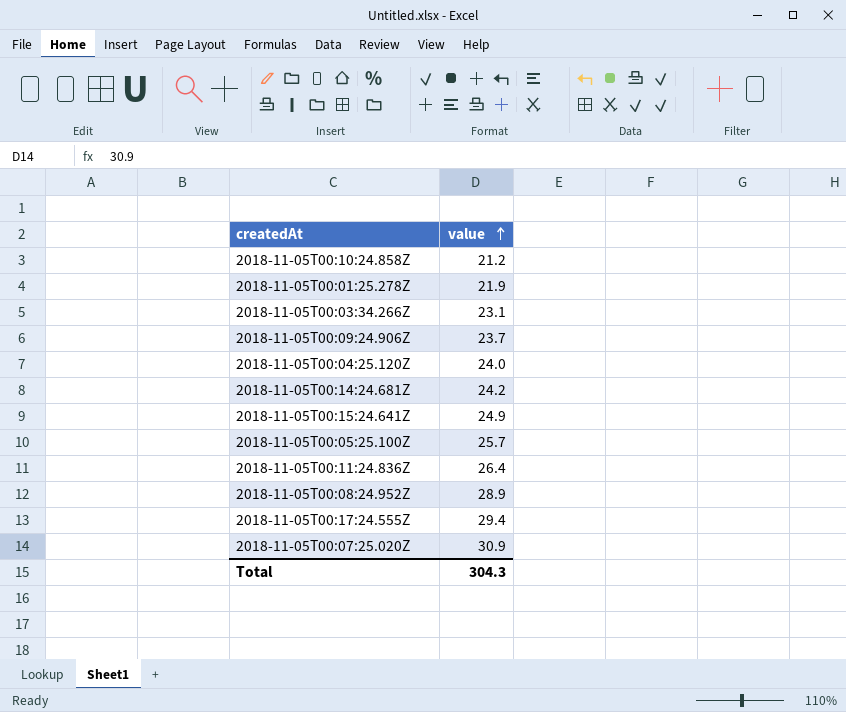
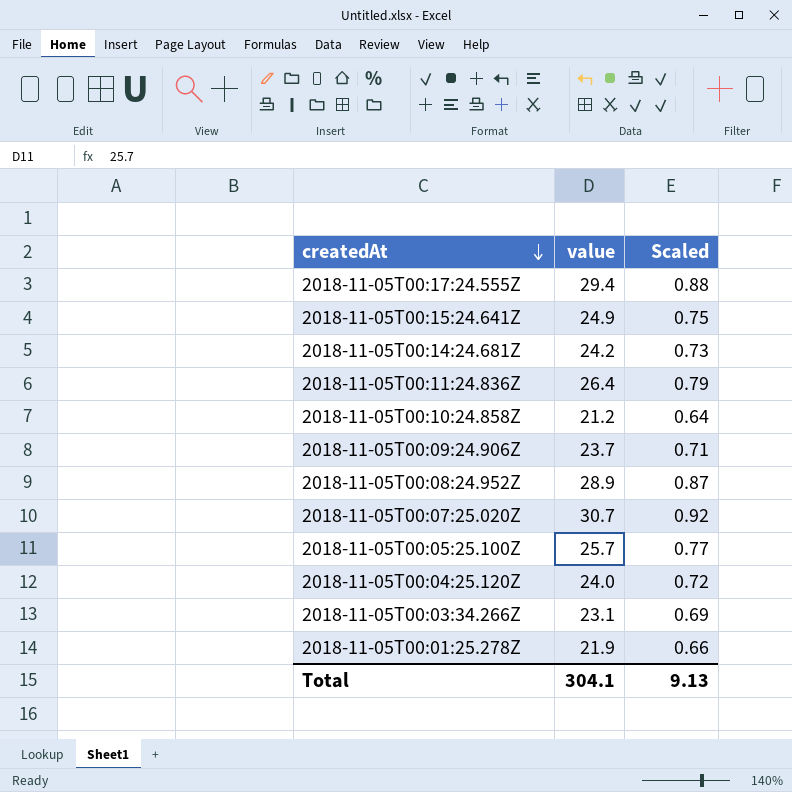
row order: value ascending -> createdAt descending
column Scaled | formula: none -> [value] * 0.03
2018-11-05T00:07:25.020Z | value: 30.9 -> 30.7
Total | value: 304.3 -> 304.1

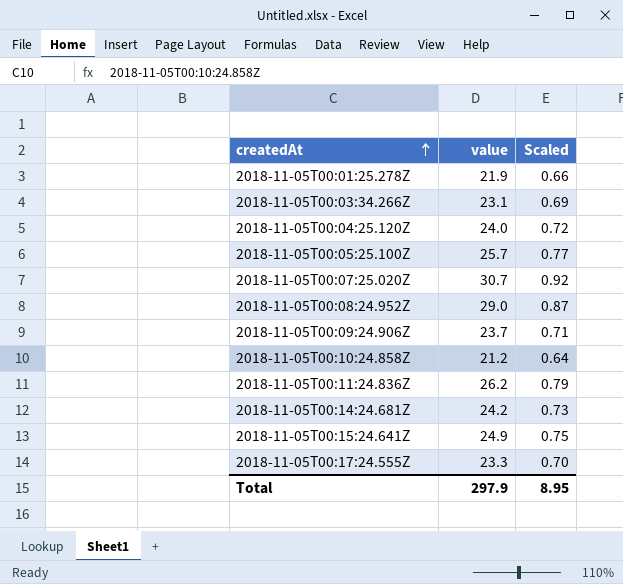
row order: createdAt descending -> createdAt ascending
2018-11-05T00:08:24.952Z | value: 28.9 -> 29.0
2018-11-05T00:11:24.836Z | value: 26.4 -> 26.2
2018-11-05T00:17:24.555Z | value: 29.4 -> 23.3
2018-11-05T00:17:24.555Z | Scaled: 0.88 -> 0.70
Total | value: 304.1 -> 297.9
Total | Scaled: 9.13 -> 8.95

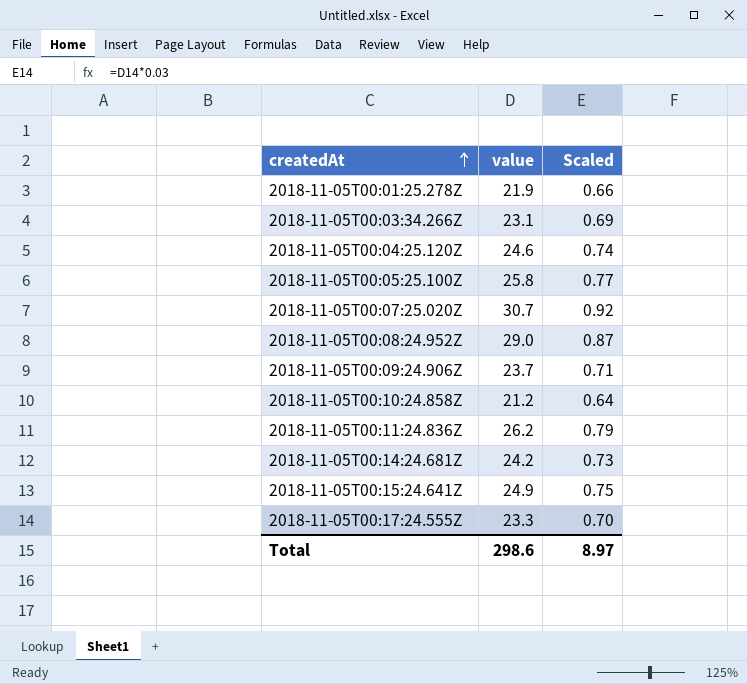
2018-11-05T00:04:25.120Z | value: 24.0 -> 24.6
2018-11-05T00:04:25.120Z | Scaled: 0.72 -> 0.74
2018-11-05T00:05:25.100Z | value: 25.7 -> 25.8
Total | value: 297.9 -> 298.6
Total | Scaled: 8.95 -> 8.97

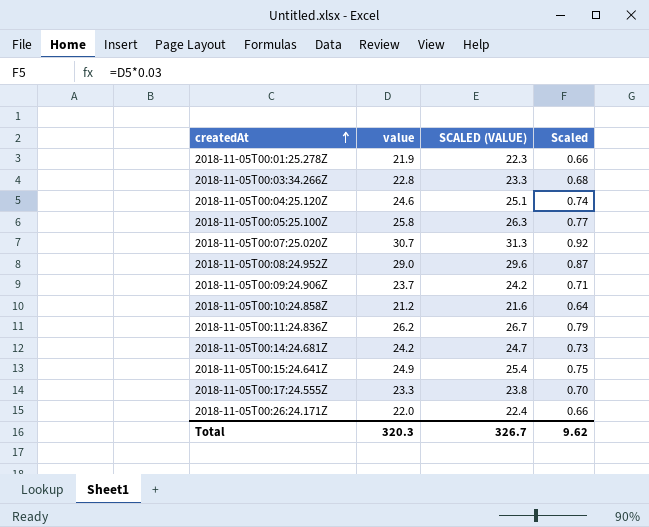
column SCALED (VALUE) | formula: none -> [value] * 1.02
2018-11-05T00:03:34.266Z | value: 23.1 -> 22.8
2018-11-05T00:03:34.266Z | Scaled: 0.69 -> 0.68
row 2018-11-05T00:26:24.171Z: none -> 22.0 | 22.4 | 0.66
Total | value: 298.6 -> 320.3
Total | Scaled: 8.97 -> 9.62

